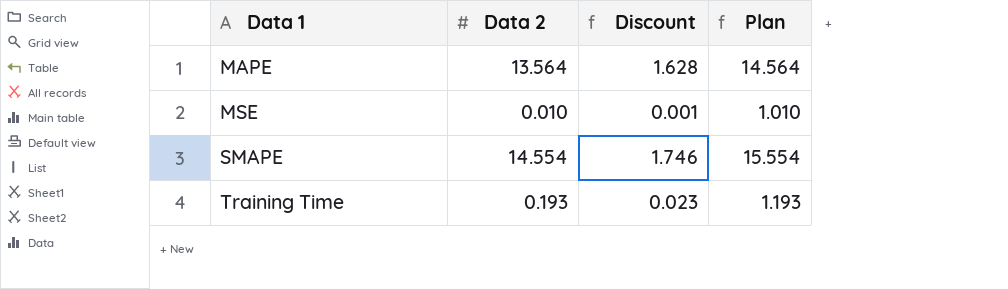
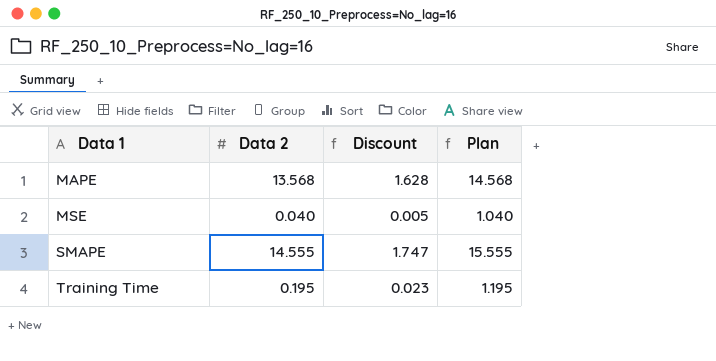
MAPE | Data 2: 13.564 -> 13.568
MAPE | Plan: 14.564 -> 14.568
MSE | Data 2: 0.010 -> 0.040
MSE | Discount: 0.001 -> 0.005
MSE | Plan: 1.010 -> 1.040
SMAPE | Data 2: 14.554 -> 14.555
SMAPE | Discount: 1.746 -> 1.747
SMAPE | Plan: 15.554 -> 15.555
Training Time | Data 2: 0.193 -> 0.195
Training Time | Plan: 1.193 -> 1.195

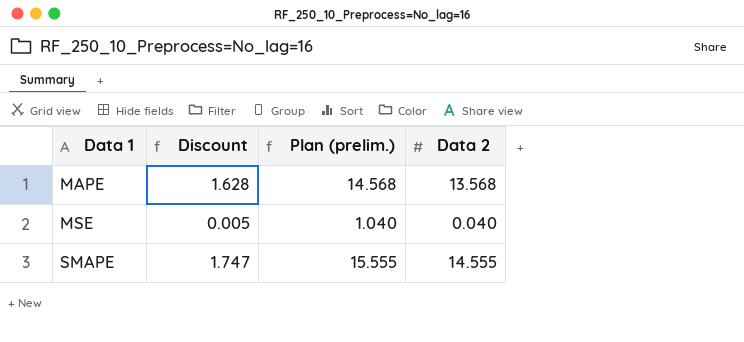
column name: Plan -> Plan (prelim.)
column Data 2 | position: 2 -> 4
row Training Time: 0.195 | 0.023 | 1.195 -> none

